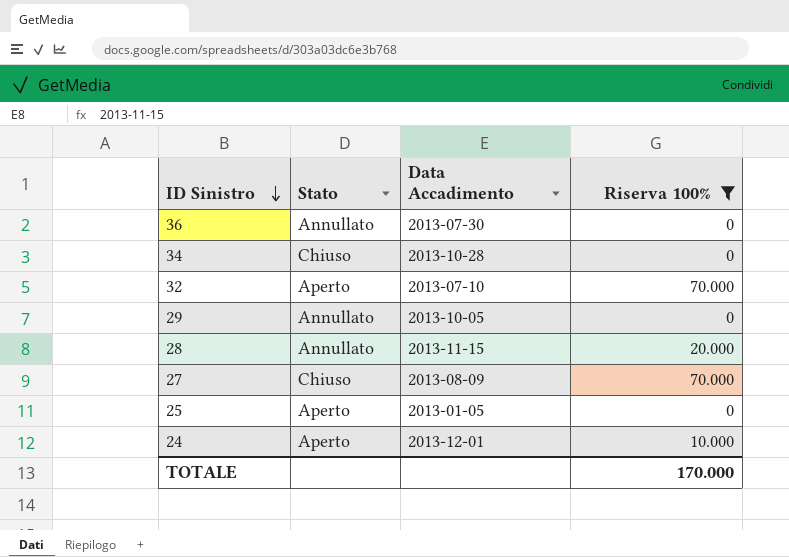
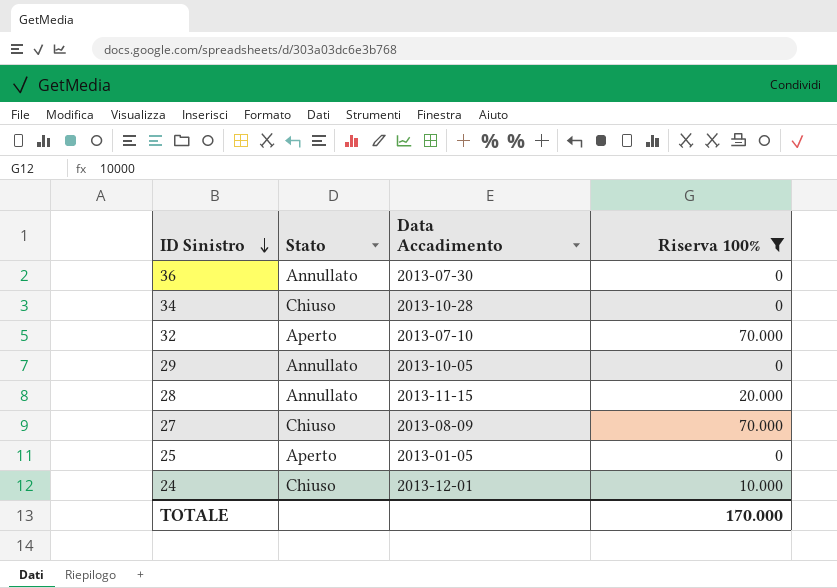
24 | Stato: Aperto -> Chiuso

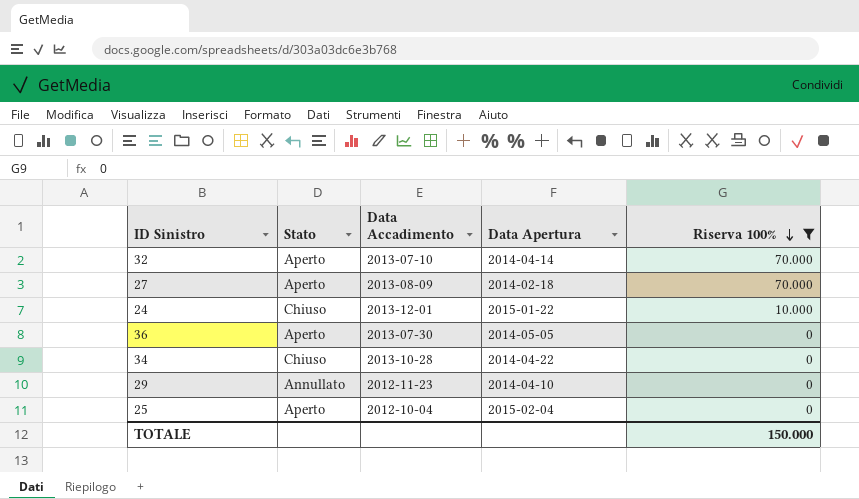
row order: ID Sinistro descending -> Riserva 100% descending
column Data Apertura | position: none -> 4
row 28: Annullato | 2013-11-15 | 20.000 -> none
27 | Stato: Chiuso -> Aperto
36 | Stato: Annullato -> Aperto
29 | Data Accadimento: 2013-10-05 -> 2012-11-23
25 | Data Accadimento: 2013-01-05 -> 2012-10-04
TOTALE | Riserva 100%: 170.000 -> 150.000

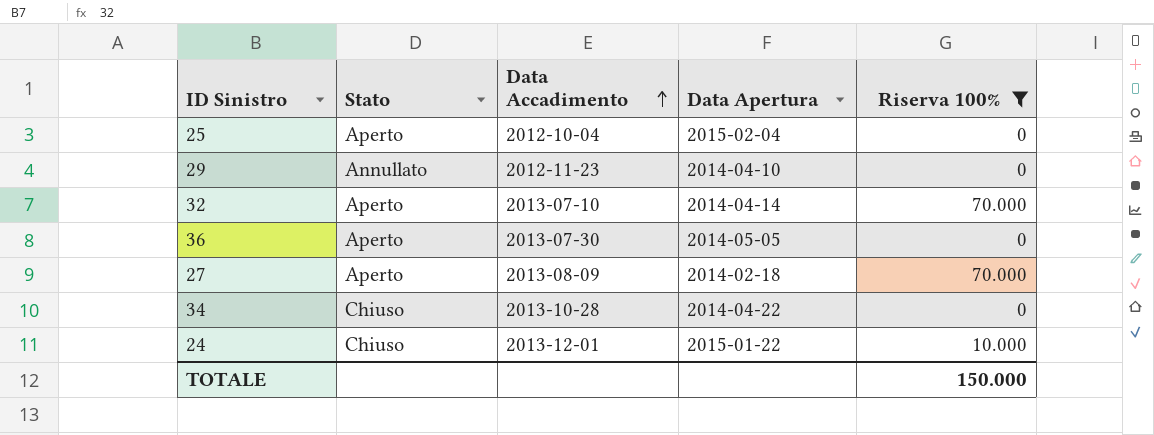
row order: Riserva 100% descending -> Data Accadimento ascending

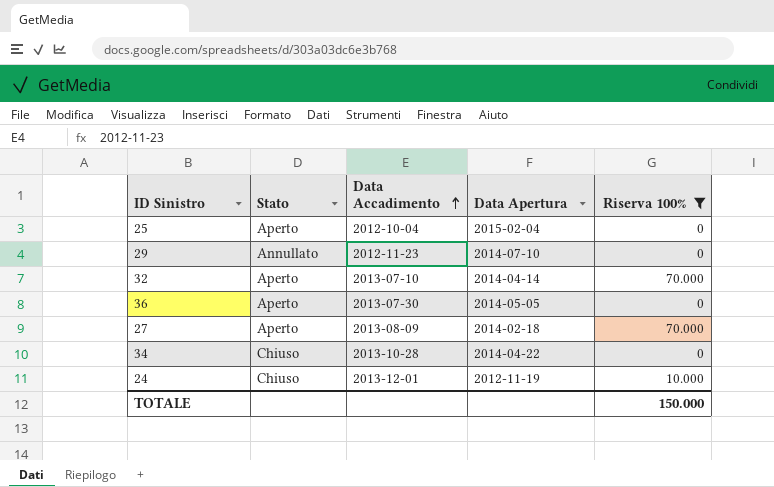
29 | Data Apertura: 2014-04-10 -> 2014-07-10
24 | Data Apertura: 2015-01-22 -> 2012-11-19

